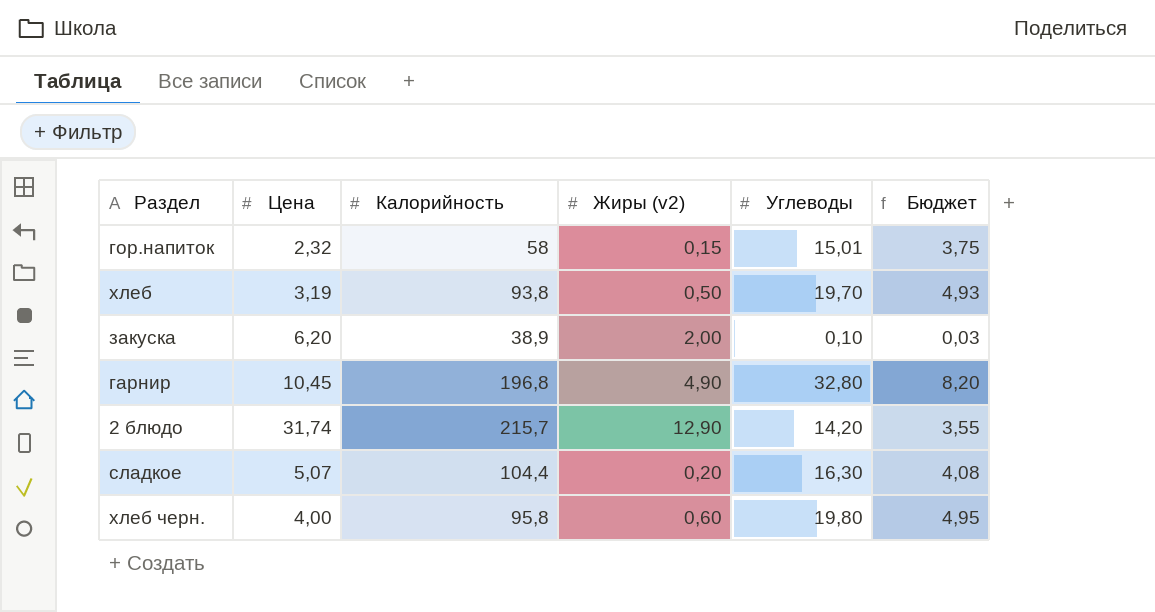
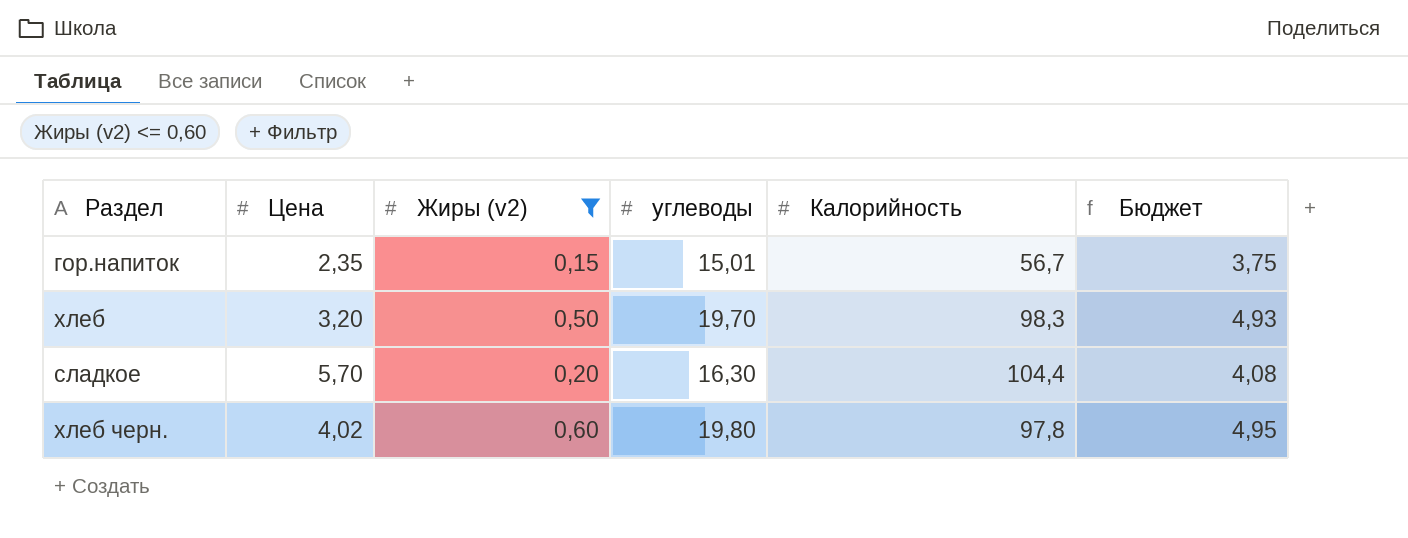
filter: none -> Жиры (v2) <= 0,60
column name: Углеводы -> углеводы
column Калорийность | position: 3 -> 5
гор.напиток | Цена: 2,32 -> 2,35
гор.напиток | Калорийность: 58 -> 56,7
хлеб | Цена: 3,19 -> 3,20
хлеб | Калорийность: 93,8 -> 98,3
сладкое | Цена: 5,07 -> 5,70
хлеб черн. | Цена: 4,00 -> 4,02
хлеб черн. | Калорийность: 95,8 -> 97,8

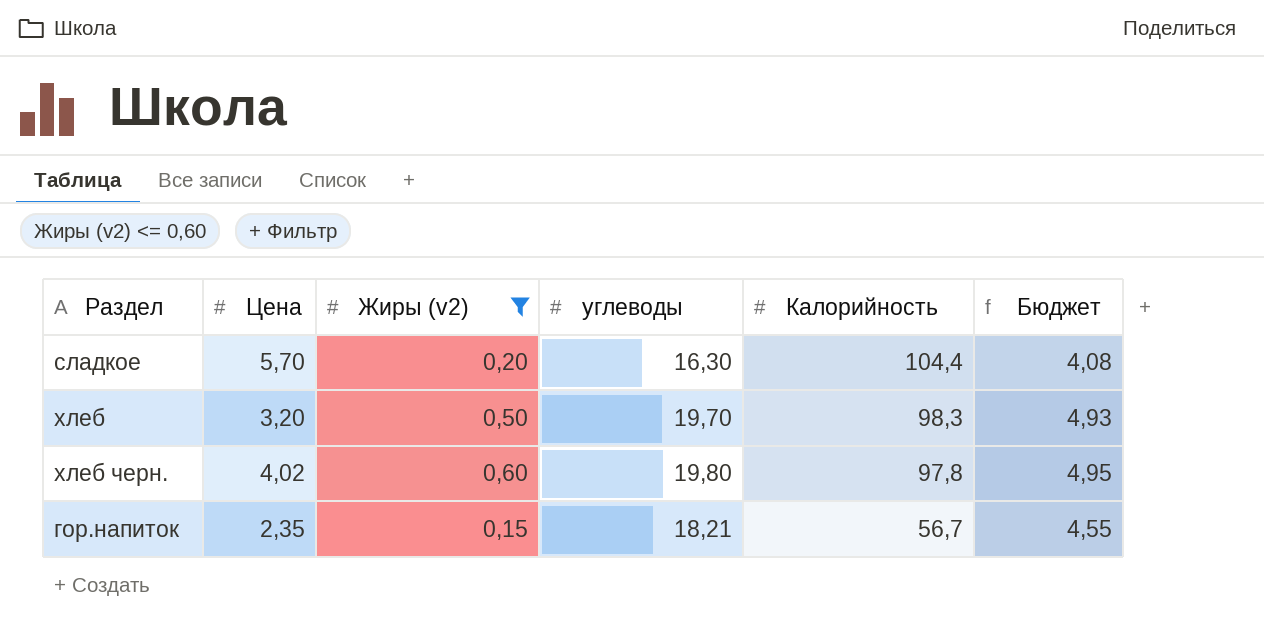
row order: none -> Калорийность descending
гор.напиток | углеводы: 15,01 -> 18,21
гор.напиток | Бюджет: 3,75 -> 4,55

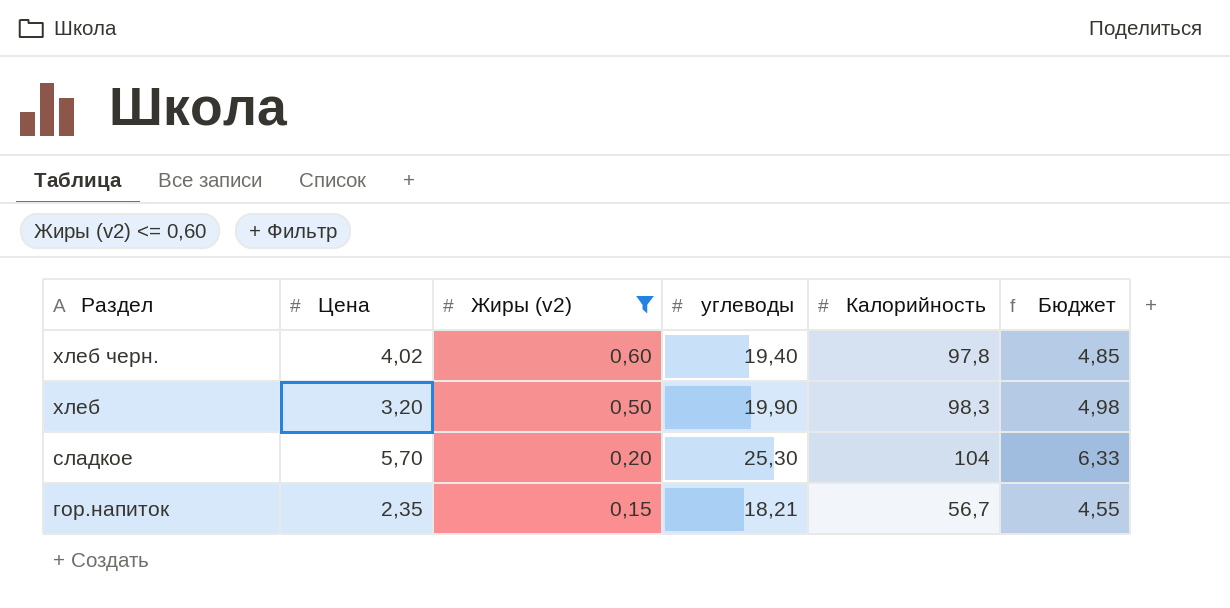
row order: Калорийность descending -> Раздел descending
хлеб черн. | углеводы: 19,80 -> 19,40
хлеб черн. | Бюджет: 4,95 -> 4,85
хлеб | углеводы: 19,70 -> 19,90
хлеб | Бюджет: 4,93 -> 4,98
сладкое | углеводы: 16,30 -> 25,30
сладкое | Калорийность: 104,4 -> 104
сладкое | Бюджет: 4,08 -> 6,33

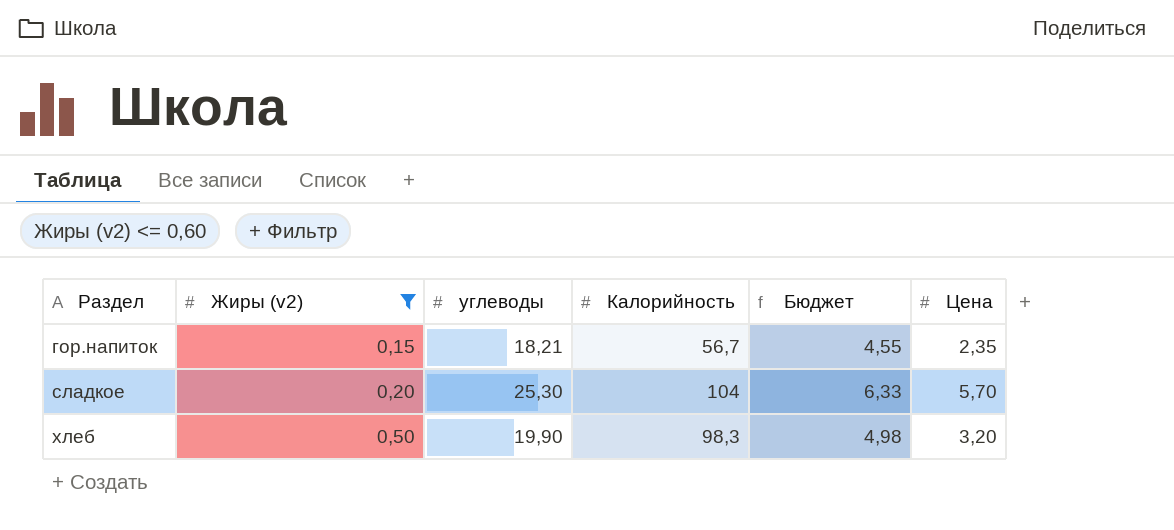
row order: Раздел descending -> Раздел ascending
column Цена | position: 2 -> 6
row хлеб черн.: 4,02 | 0,60 | 19,40 | 97,8 | 4,85 -> none

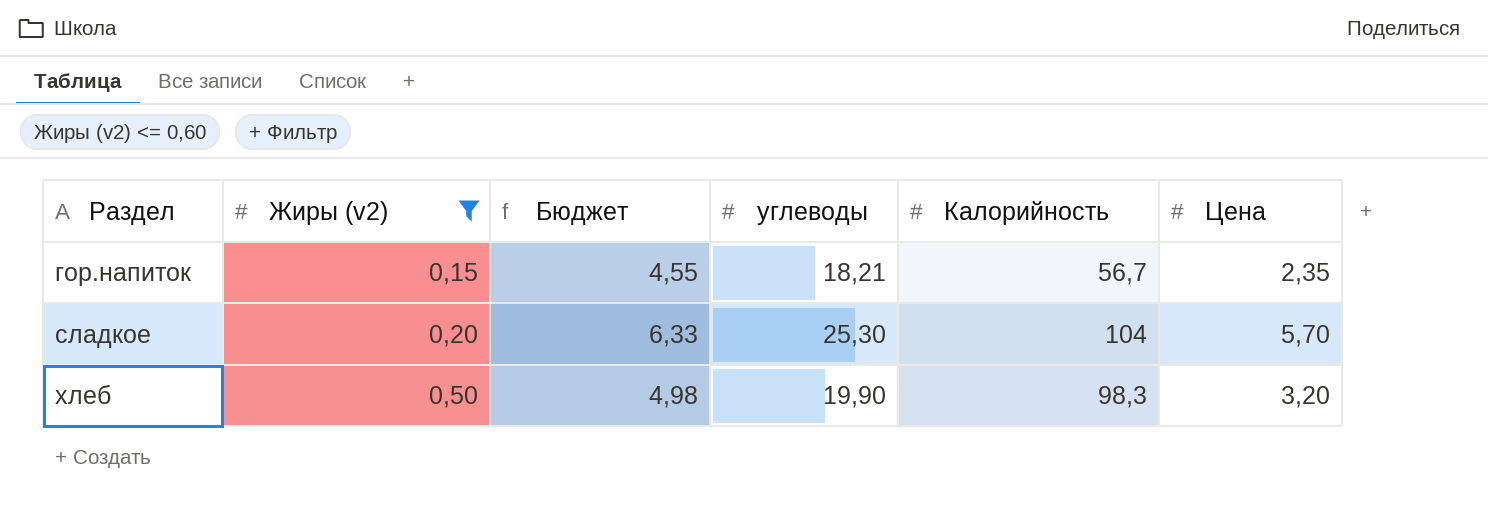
column Бюджет | position: 5 -> 3

